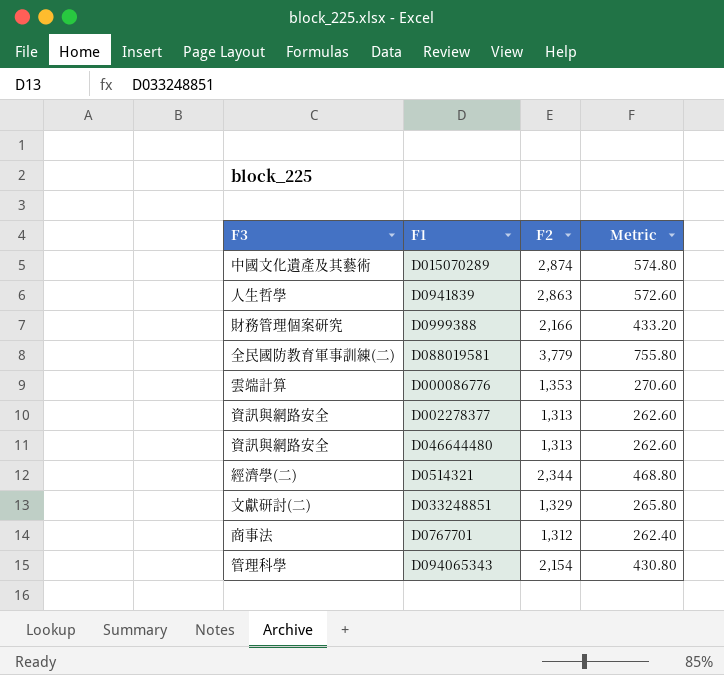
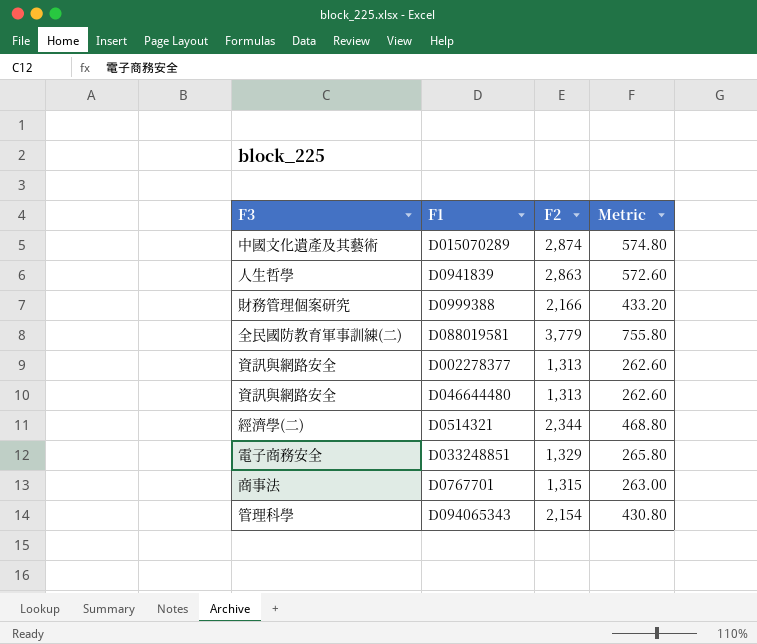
row D000086776: 雲端計算 | 1,353 | 270.60 -> none
D033248851 | F3: 文獻研討(二) -> 電子商務安全
D0767701 | F2: 1,312 -> 1,315
D0767701 | Metric: 262.40 -> 263.00

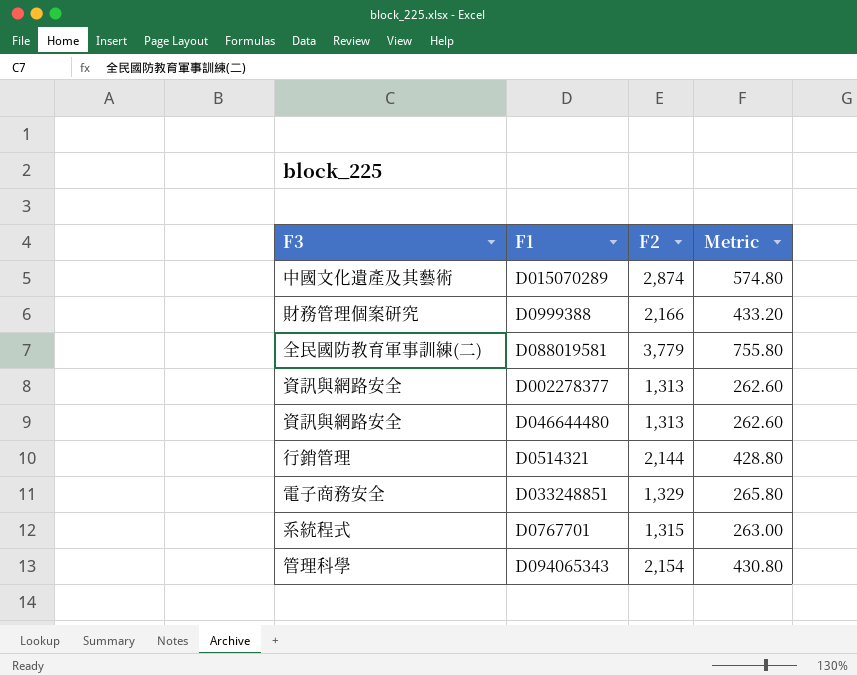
row D0941839: 人生哲學 | 2,863 | 572.60 -> none
D0514321 | F3: 經濟學(二) -> 行銷管理
D0514321 | F2: 2,344 -> 2,144
D0514321 | Metric: 468.80 -> 428.80
D0767701 | F3: 商事法 -> 系統程式

